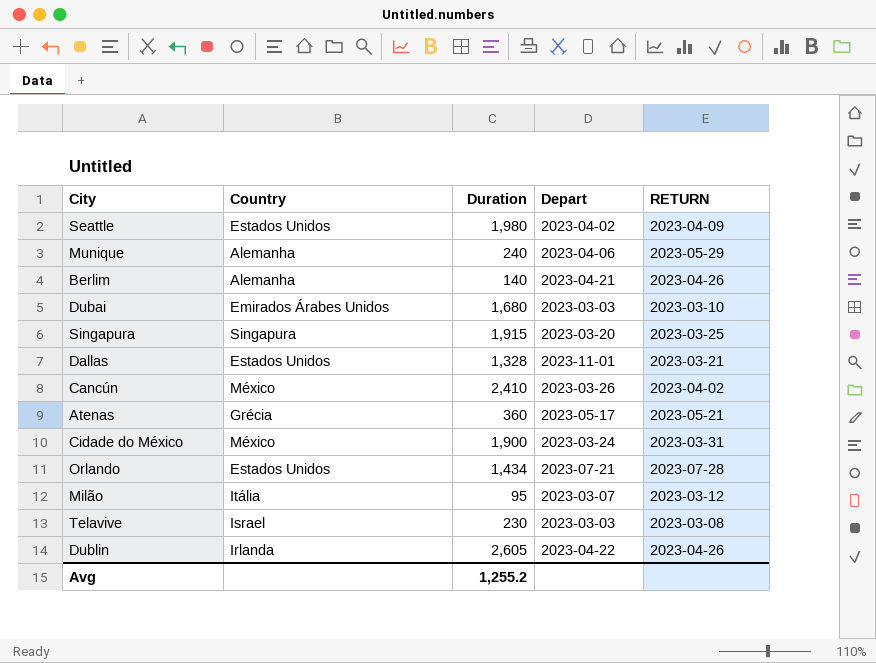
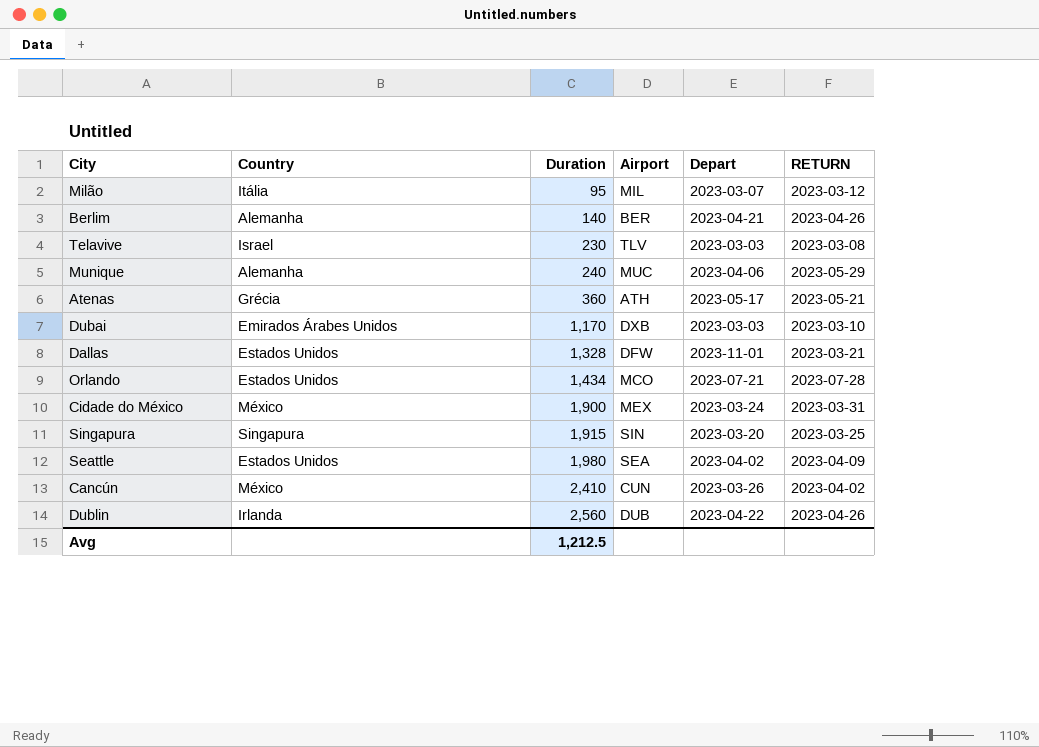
row order: none -> Duration ascending
column Airport | position: none -> 4
Dubai | Duration: 1,680 -> 1,170
Dublin | Duration: 2,605 -> 2,560
Avg | Duration: 1,255.2 -> 1,212.5

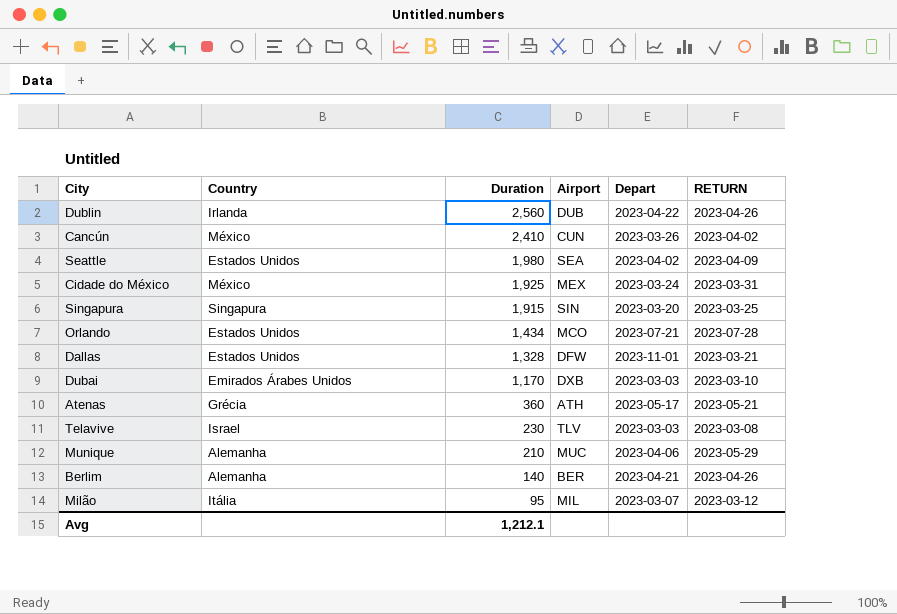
row order: Duration ascending -> Duration descending
Cidade do México | Duration: 1,900 -> 1,925
Munique | Duration: 240 -> 210
Avg | Duration: 1,212.5 -> 1,212.1

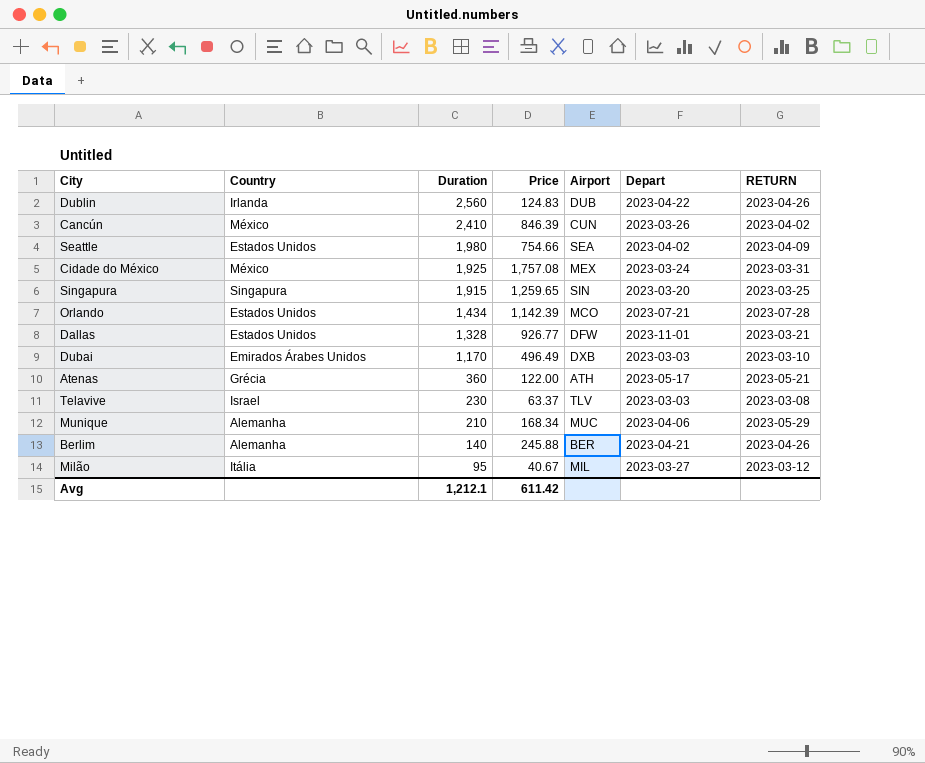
column Price | position: none -> 4
Milão | Depart: 2023-03-07 -> 2023-03-27

